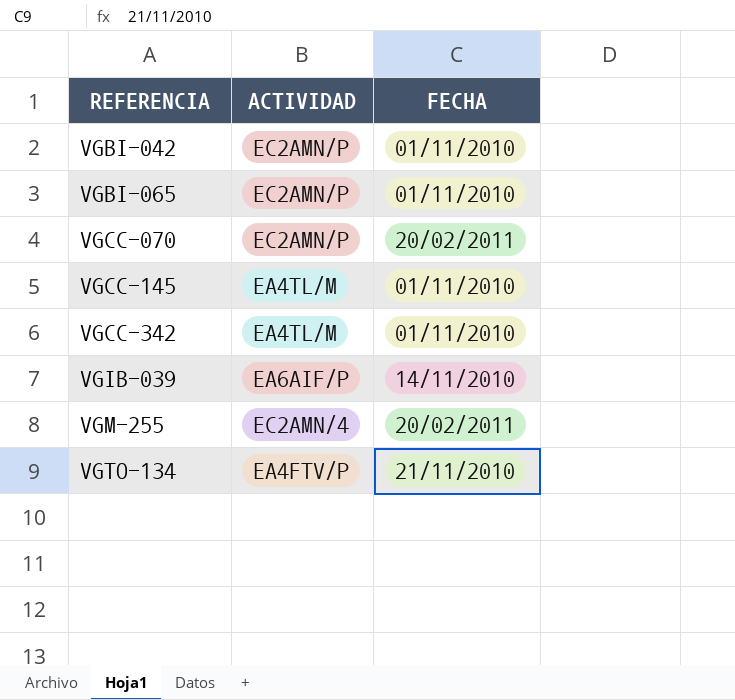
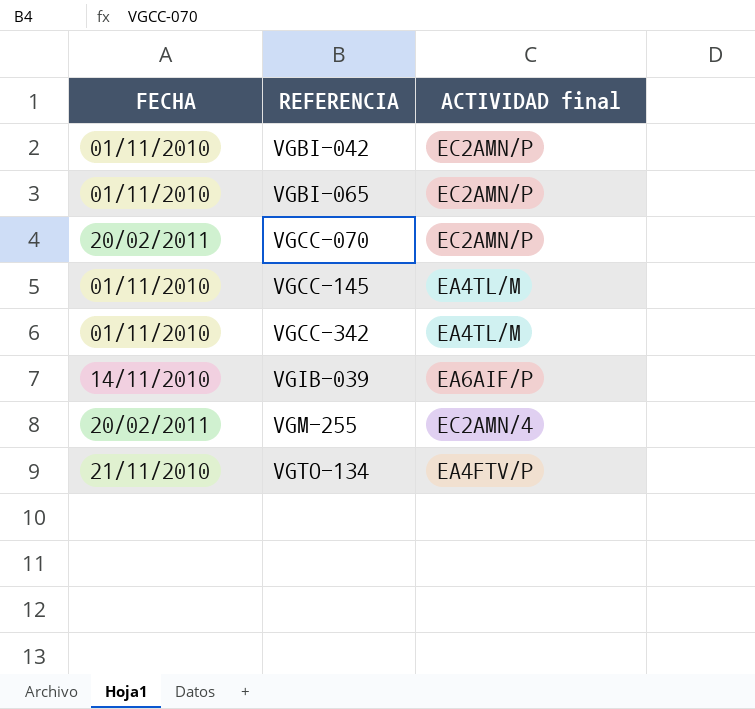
column FECHA | position: 3 -> 1
column name: ACTIVIDAD -> ACTIVIDAD final

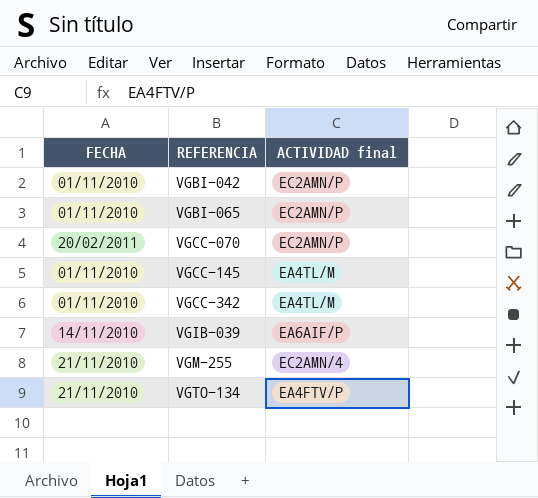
VGM-255 | FECHA: 20/02/2011 -> 21/11/2010

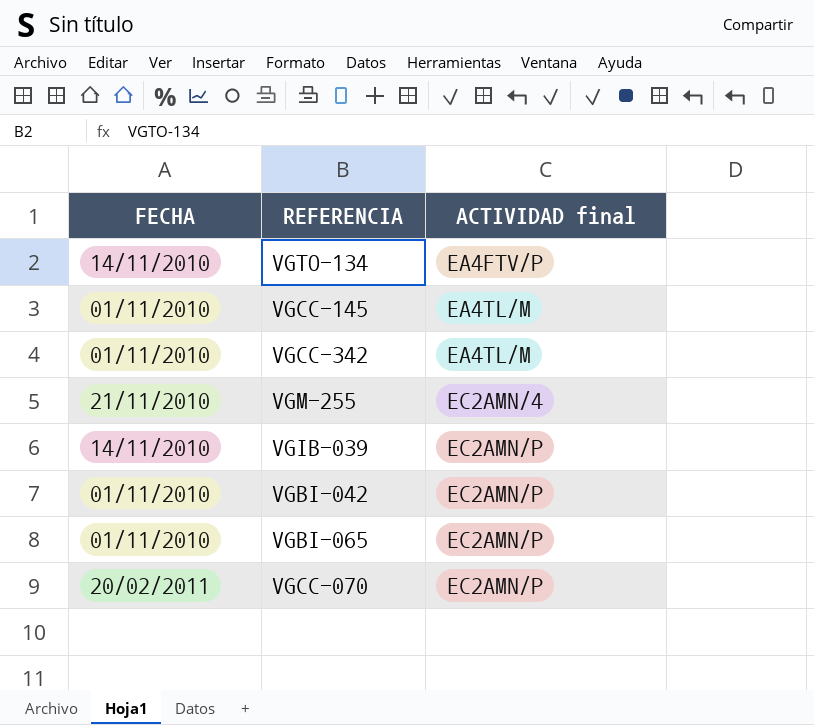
row order: REFERENCIA ascending -> ACTIVIDAD final ascending
VGTO-134 | FECHA: 21/11/2010 -> 14/11/2010
VGIB-039 | ACTIVIDAD final: EA6AIF/P -> EC2AMN/P

